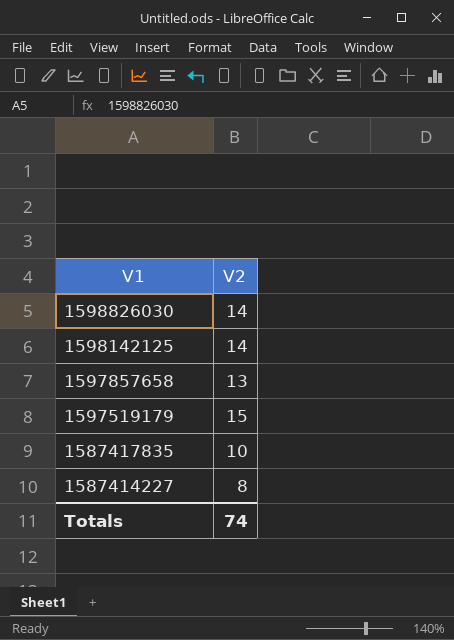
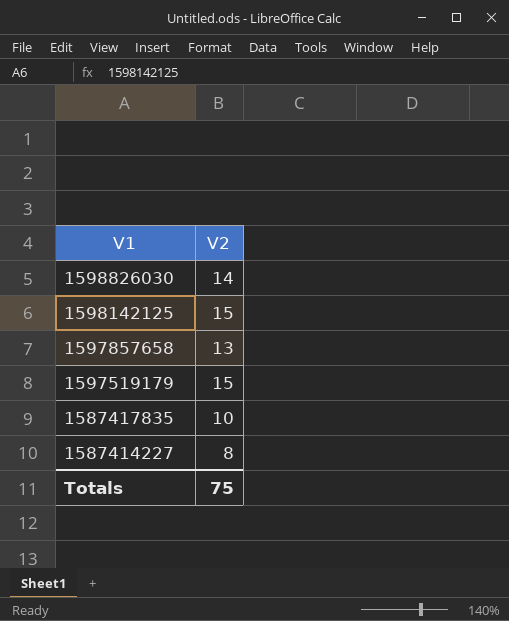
1598142125 | V2: 14 -> 15
Totals | V2: 74 -> 75

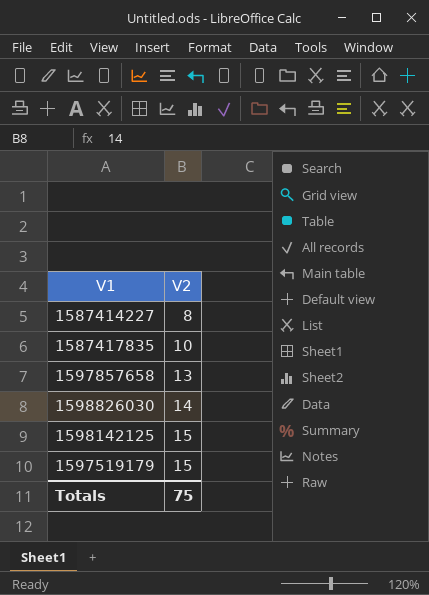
row order: V1 descending -> V2 ascending

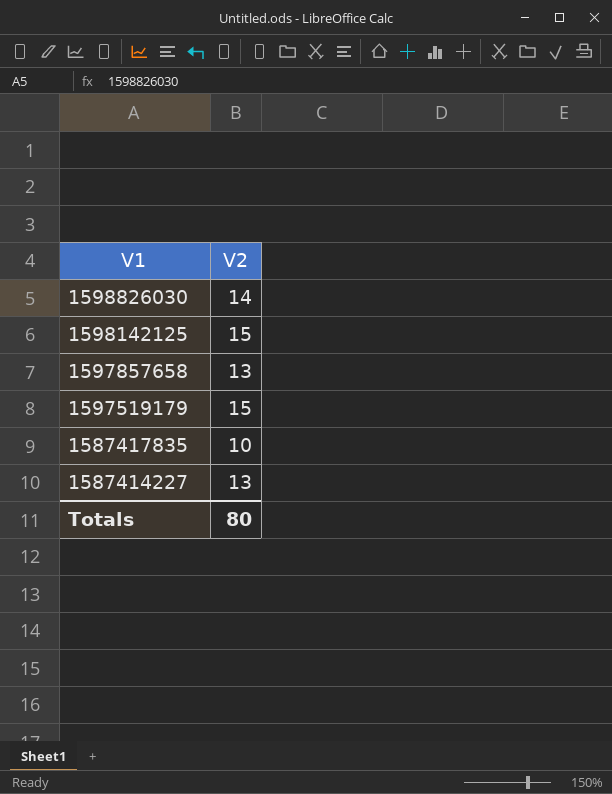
row order: V2 ascending -> V1 descending
1587414227 | V2: 8 -> 13
Totals | V2: 75 -> 80

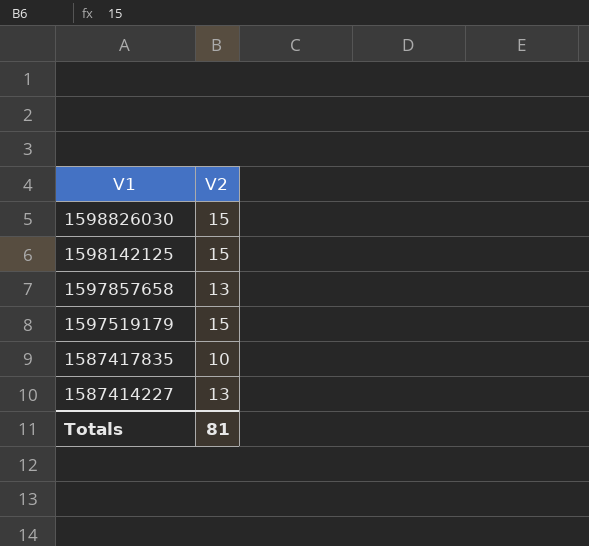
1598826030 | V2: 14 -> 15
Totals | V2: 80 -> 81

